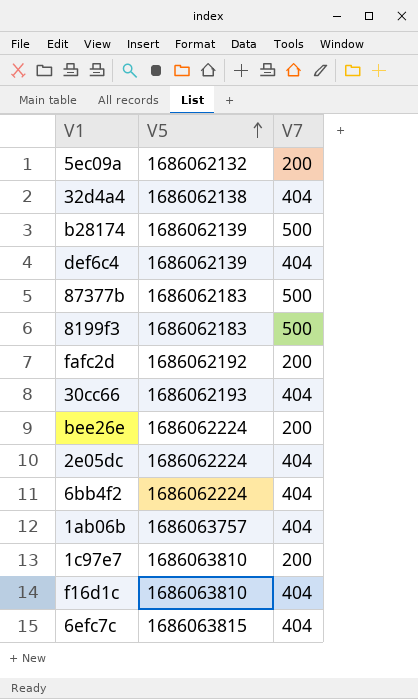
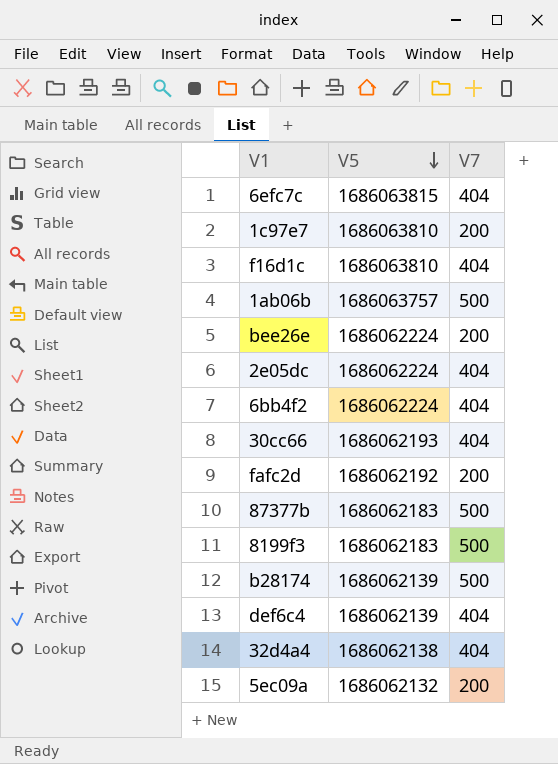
row order: V5 ascending -> V5 descending
1ab06b | V7: 404 -> 500

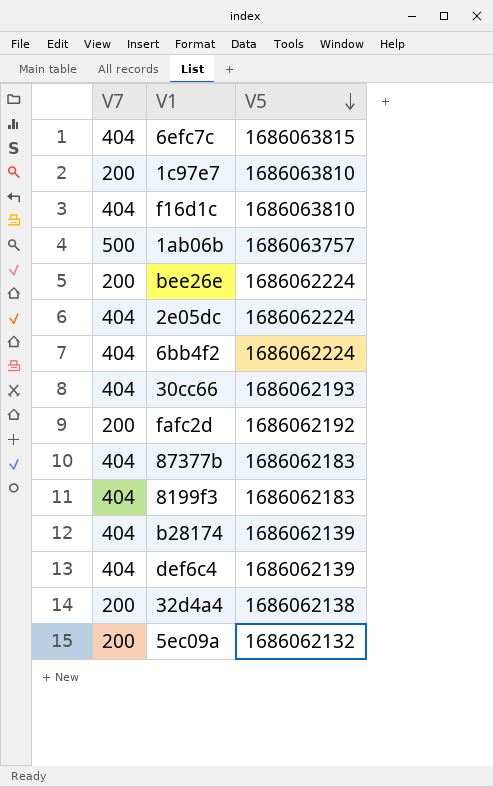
column V7 | position: 3 -> 1
87377b | V7: 500 -> 404
8199f3 | V7: 500 -> 404
b28174 | V7: 500 -> 404
32d4a4 | V7: 404 -> 200

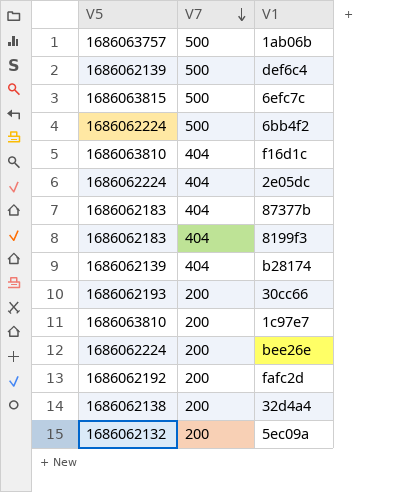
row order: V5 descending -> V7 descending
column V5 | position: 3 -> 1
def6c4 | V7: 404 -> 500
6efc7c | V7: 404 -> 500
6bb4f2 | V7: 404 -> 500
30cc66 | V7: 404 -> 200

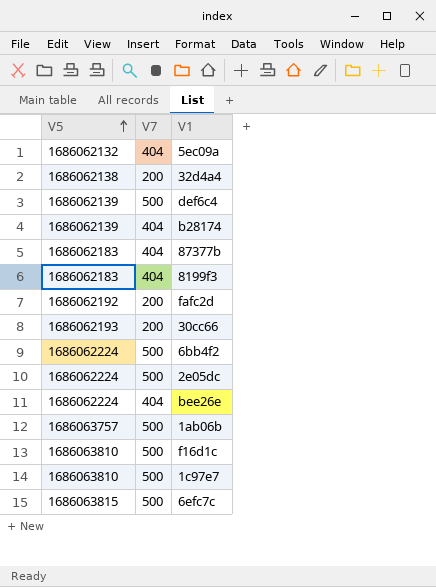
row order: V7 descending -> V5 ascending
5ec09a | V7: 200 -> 404
2e05dc | V7: 404 -> 500
bee26e | V7: 200 -> 404
f16d1c | V7: 404 -> 500
1c97e7 | V7: 200 -> 500

